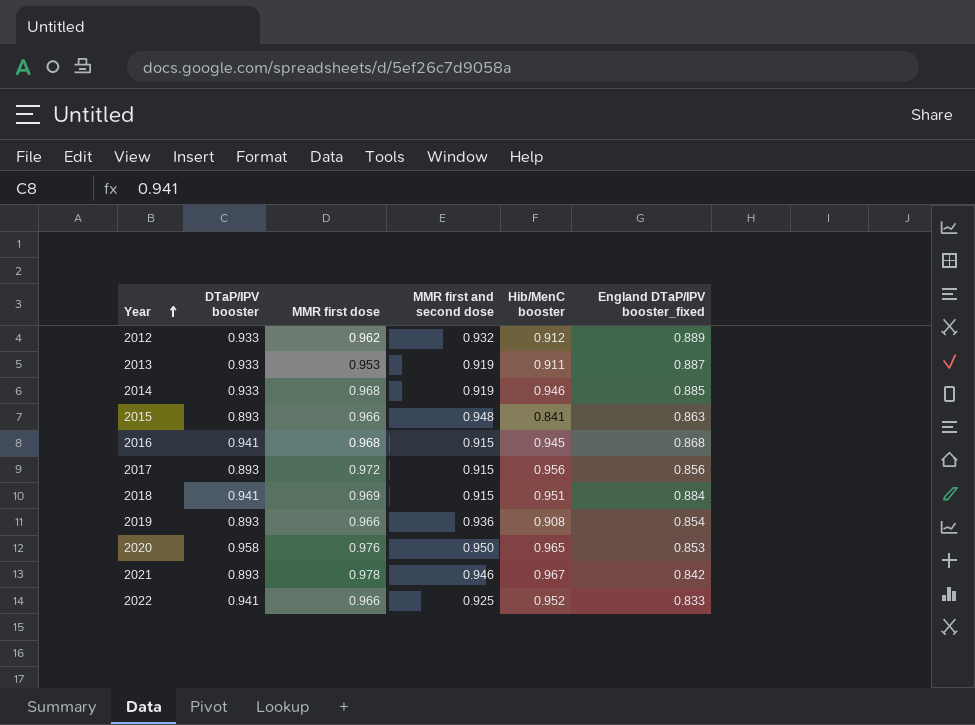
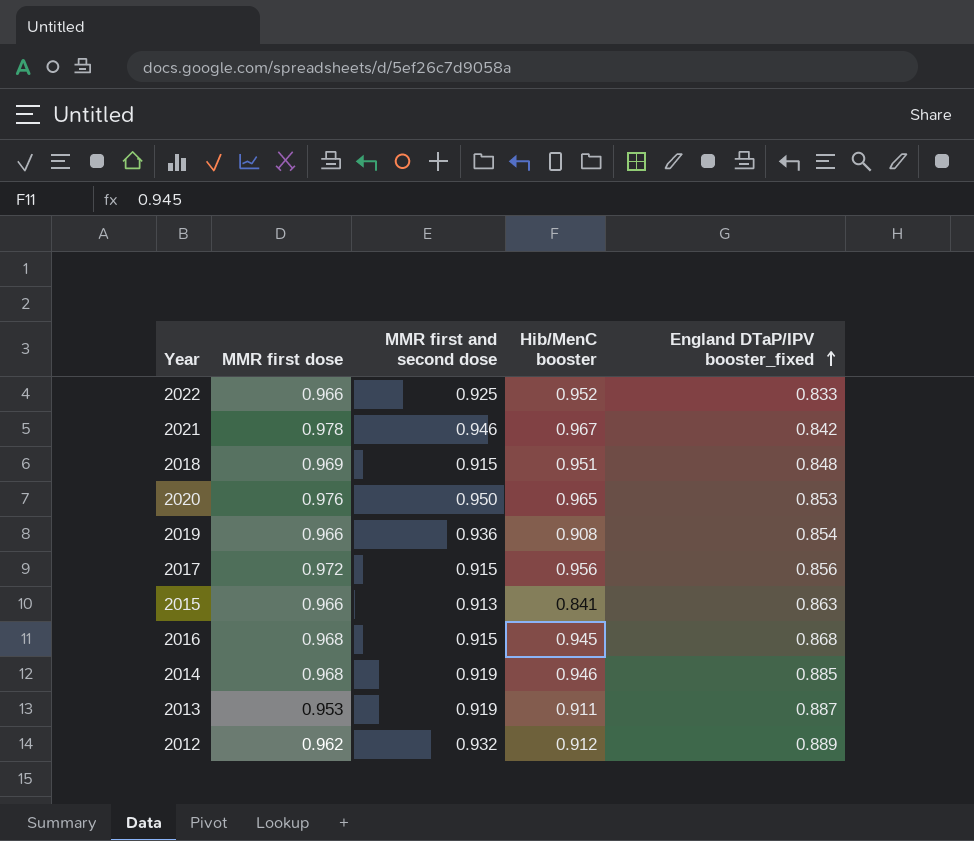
row order: Year ascending -> England DTaP/IPV booster_fixed ascending
column DTaP/IPV booster | position: 2 -> none
2018 | England DTaP/IPV booster_fixed: 0.884 -> 0.848
2015 | MMR first and second dose: 0.948 -> 0.913

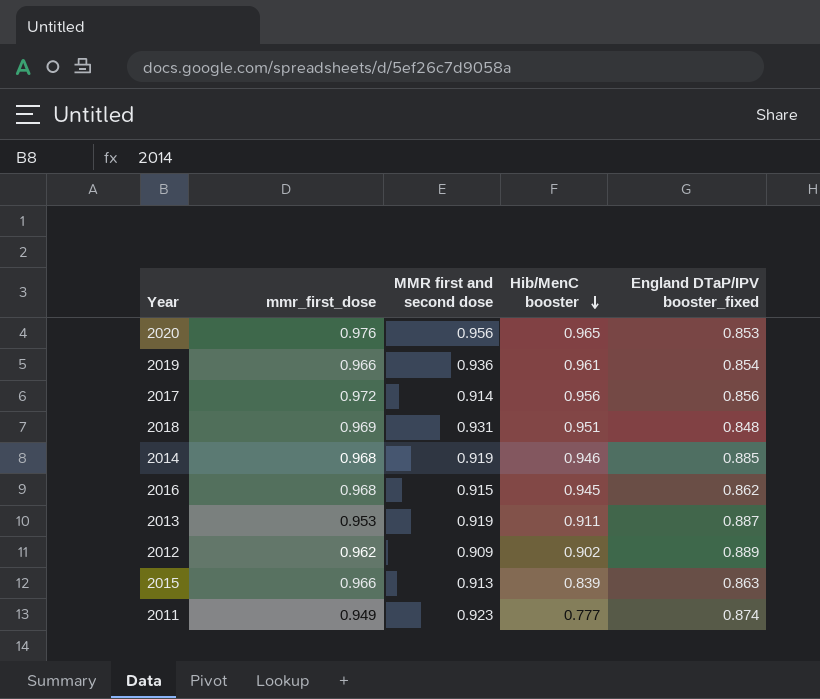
row order: England DTaP/IPV booster_fixed ascending -> Hib/MenC booster descending
column name: MMR first dose -> mmr_first_dose
row 2022: 0.966 | 0.925 | 0.952 | 0.833 -> none
row 2021: 0.978 | 0.946 | 0.967 | 0.842 -> none
2020 | MMR first and second dose: 0.950 -> 0.956
2019 | Hib/MenC booster: 0.908 -> 0.961
2017 | MMR first and second dose: 0.915 -> 0.914
2018 | MMR first and second dose: 0.915 -> 0.931
2016 | England DTaP/IPV booster_fixed: 0.868 -> 0.862
2012 | MMR first and second dose: 0.932 -> 0.909
2012 | Hib/MenC booster: 0.912 -> 0.902
2015 | Hib/MenC booster: 0.841 -> 0.839
row 2011: none -> 0.949 | 0.923 | 0.777 | 0.874

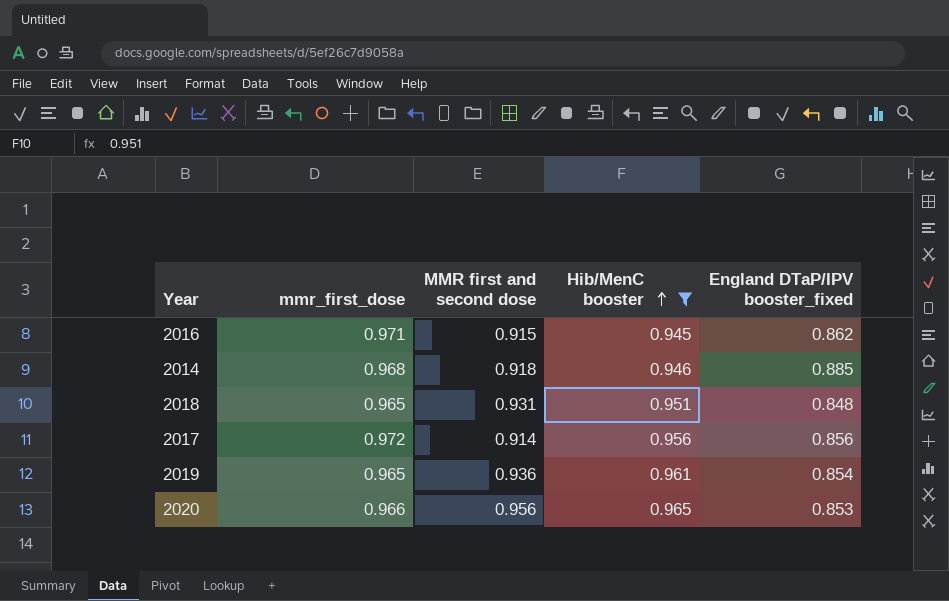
filter: none -> Hib/MenC booster >= 0.945
row order: Hib/MenC booster descending -> Hib/MenC booster ascending
2016 | mmr_first_dose: 0.968 -> 0.971
2014 | MMR first and second dose: 0.919 -> 0.918
2018 | mmr_first_dose: 0.969 -> 0.965
2019 | mmr_first_dose: 0.966 -> 0.965
2020 | mmr_first_dose: 0.976 -> 0.966

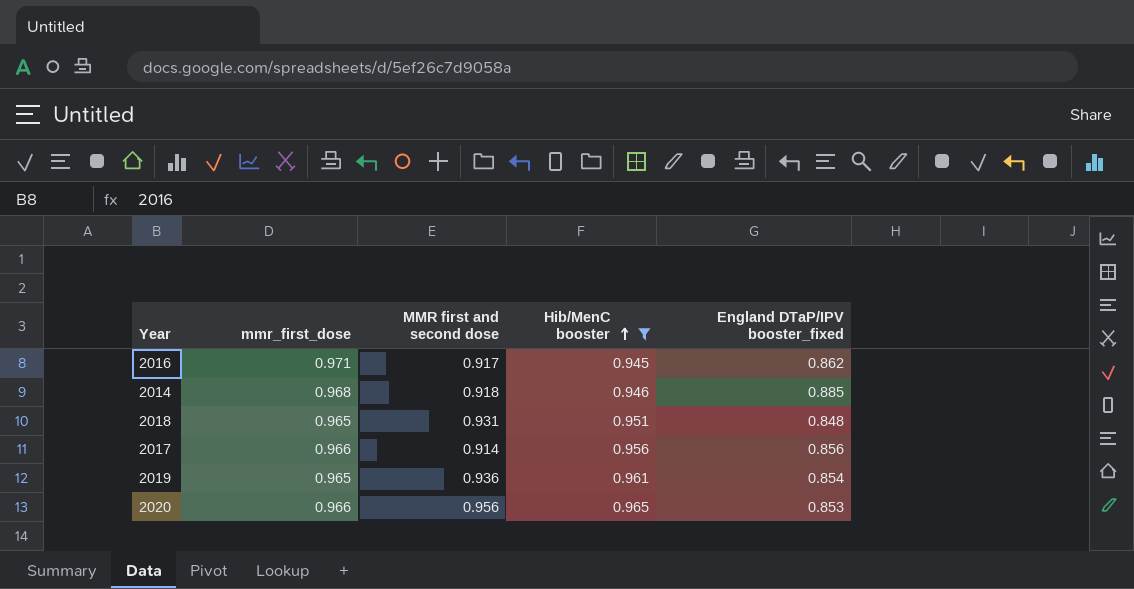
2016 | MMR first and second dose: 0.915 -> 0.917
2017 | mmr_first_dose: 0.972 -> 0.966

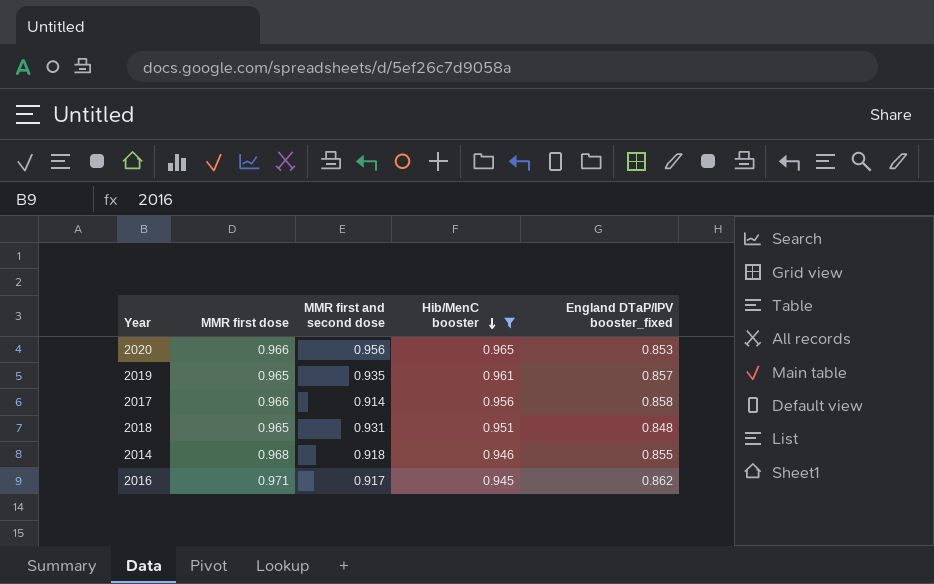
row order: Hib/MenC booster ascending -> Hib/MenC booster descending
column name: mmr_first_dose -> MMR first dose
2019 | MMR first and second dose: 0.936 -> 0.935
2019 | England DTaP/IPV booster_fixed: 0.854 -> 0.857
2017 | England DTaP/IPV booster_fixed: 0.856 -> 0.858
2014 | England DTaP/IPV booster_fixed: 0.885 -> 0.855

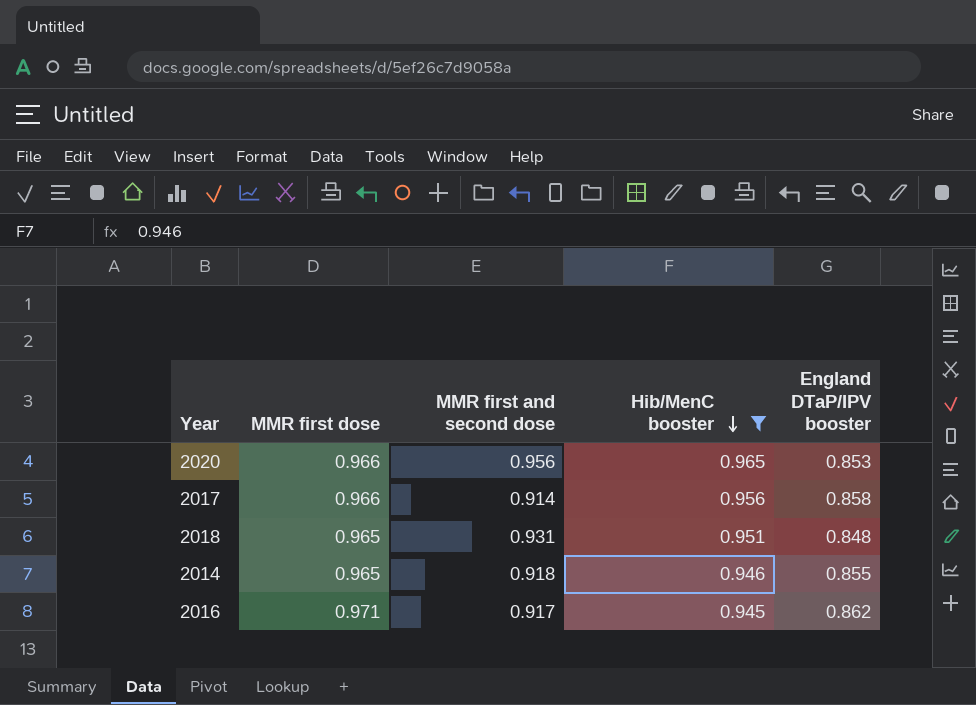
column name: England DTaP/IPV booster_fixed -> England DTaP/IPV booster
row 2019: 0.965 | 0.935 | 0.961 | 0.857 -> none
2014 | MMR first dose: 0.968 -> 0.965

